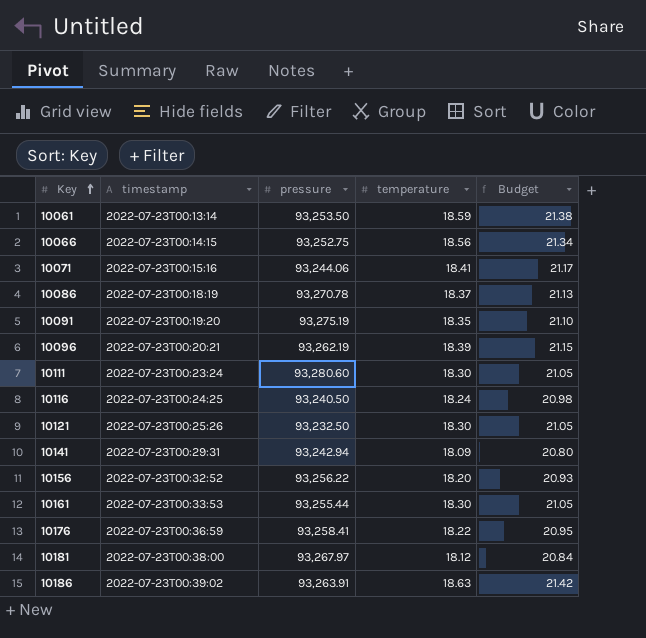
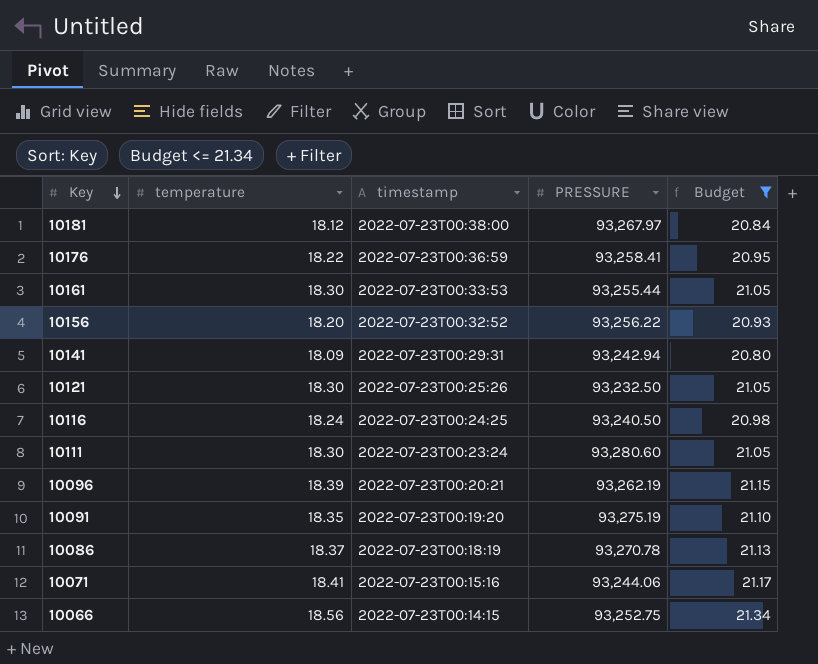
filter: none -> Budget <= 21.34
row order: Key ascending -> Key descending
column temperature | position: 4 -> 2
column name: pressure -> PRESSURE

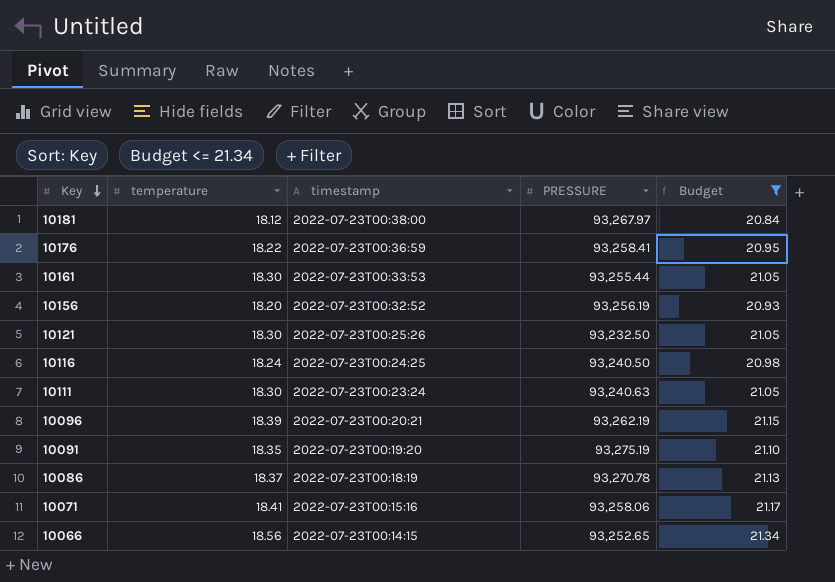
row 10141: 18.09 | 2022-07-23T00:29:31 | 93,242.94 | 20.80 -> none
10156 | PRESSURE: 93,256.22 -> 93,256.19
10111 | PRESSURE: 93,280.60 -> 93,240.63
10071 | PRESSURE: 93,244.06 -> 93,258.06
10066 | PRESSURE: 93,252.75 -> 93,252.65

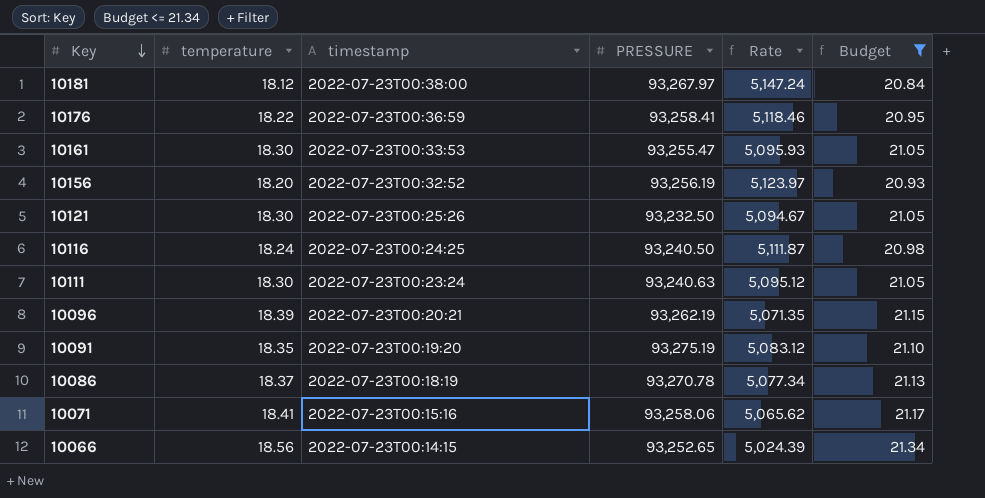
column Rate | formula: none -> [PRESSURE] / [temperature]
10161 | PRESSURE: 93,255.44 -> 93,255.47

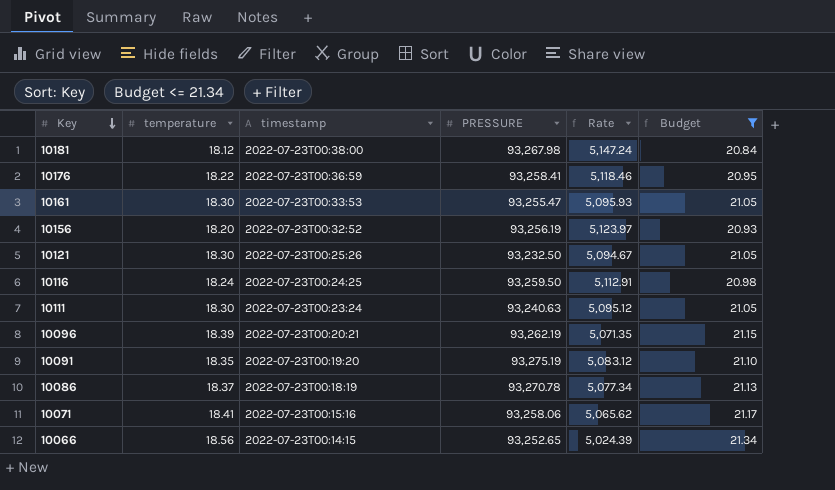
10181 | PRESSURE: 93,267.97 -> 93,267.98
10116 | PRESSURE: 93,240.50 -> 93,259.50
10116 | Rate: 5,111.87 -> 5,112.91

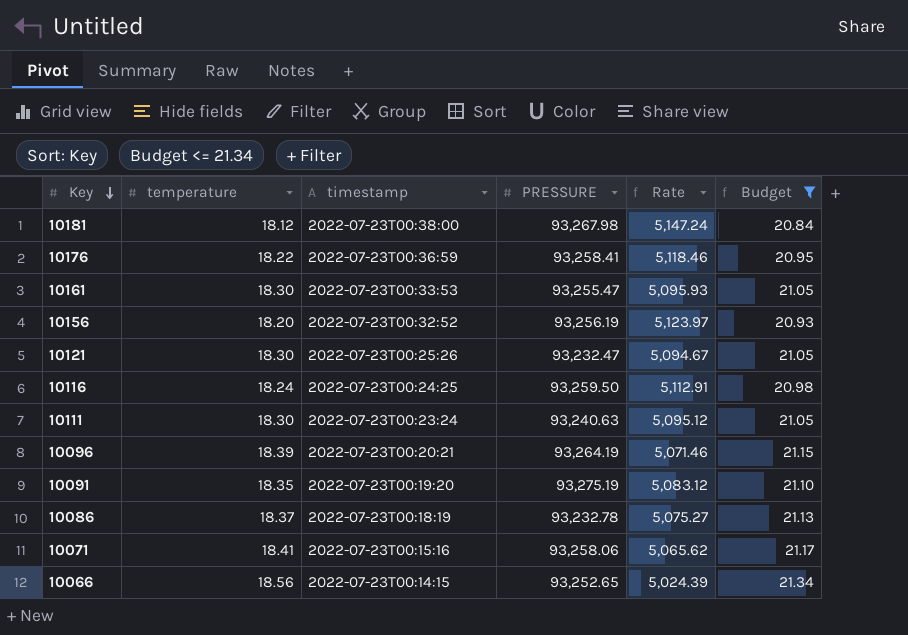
10121 | PRESSURE: 93,232.50 -> 93,232.47
10096 | PRESSURE: 93,262.19 -> 93,264.19
10096 | Rate: 5,071.35 -> 5,071.46
10086 | PRESSURE: 93,270.78 -> 93,232.78
10086 | Rate: 5,077.34 -> 5,075.27

